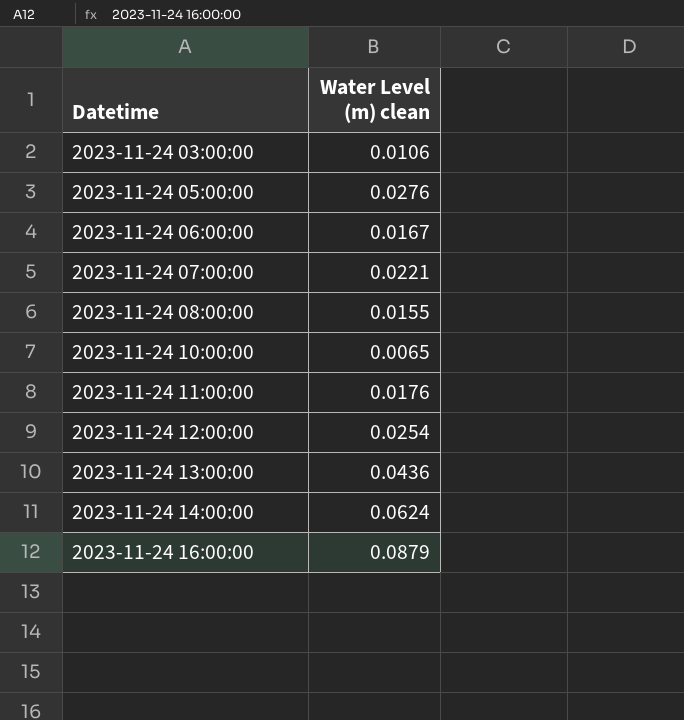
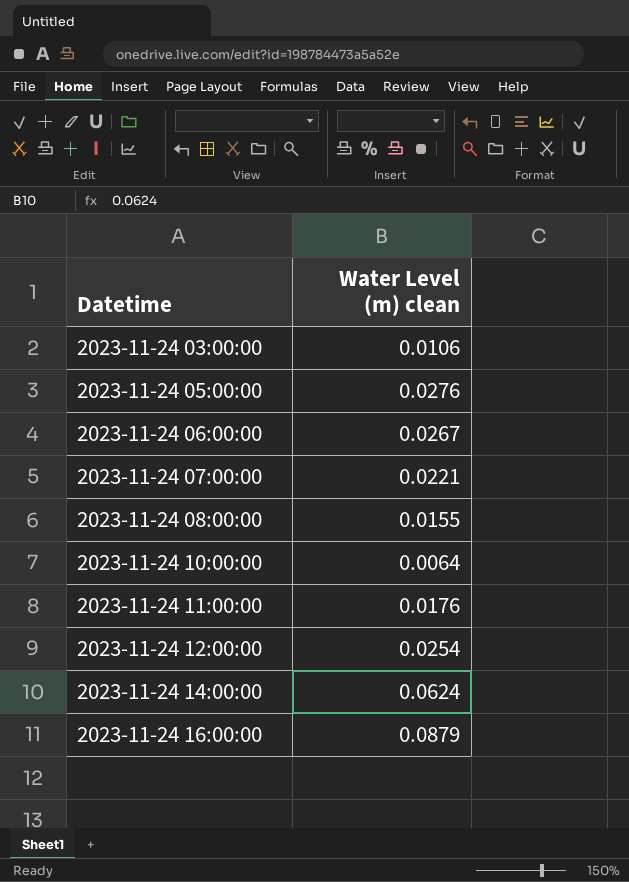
row 2023-11-24 13:00:00: 0.0436 -> none
2023-11-24 06:00:00 | Water Level (m) clean: 0.0167 -> 0.0267
2023-11-24 10:00:00 | Water Level (m) clean: 0.0065 -> 0.0064

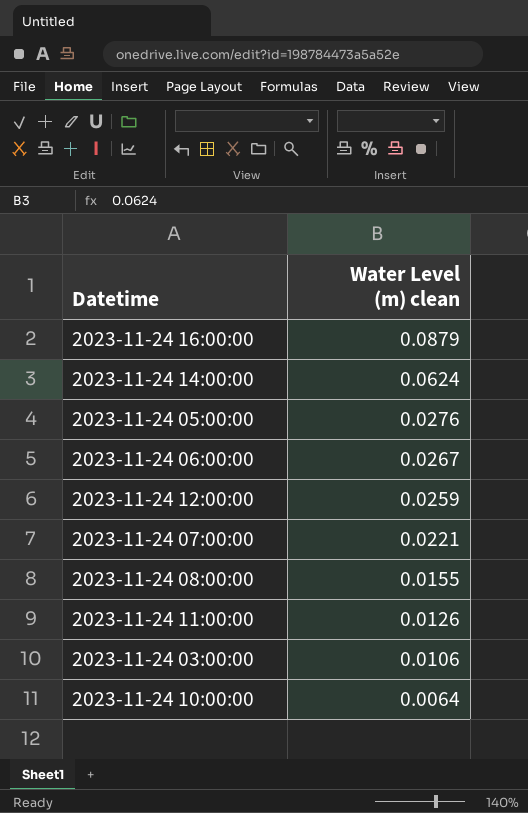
row order: Datetime ascending -> Water Level (m) clean descending
2023-11-24 12:00:00 | Water Level (m) clean: 0.0254 -> 0.0259
2023-11-24 11:00:00 | Water Level (m) clean: 0.0176 -> 0.0126

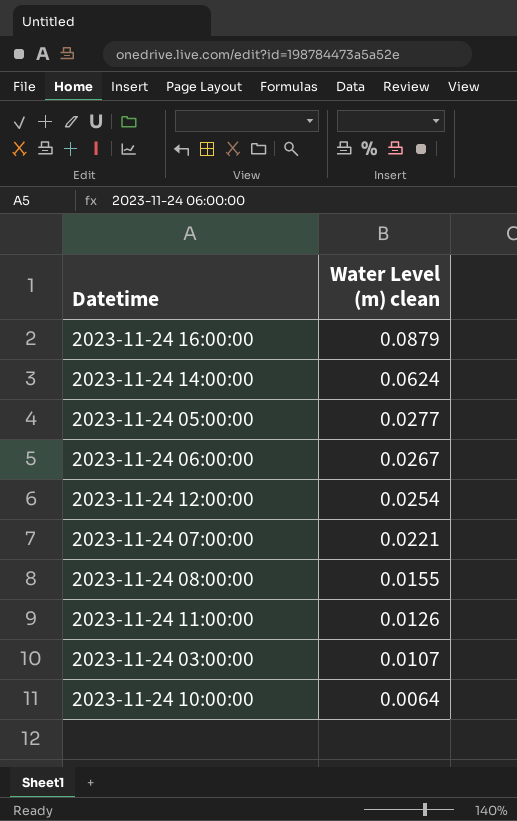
2023-11-24 05:00:00 | Water Level (m) clean: 0.0276 -> 0.0277
2023-11-24 12:00:00 | Water Level (m) clean: 0.0259 -> 0.0254
2023-11-24 03:00:00 | Water Level (m) clean: 0.0106 -> 0.0107

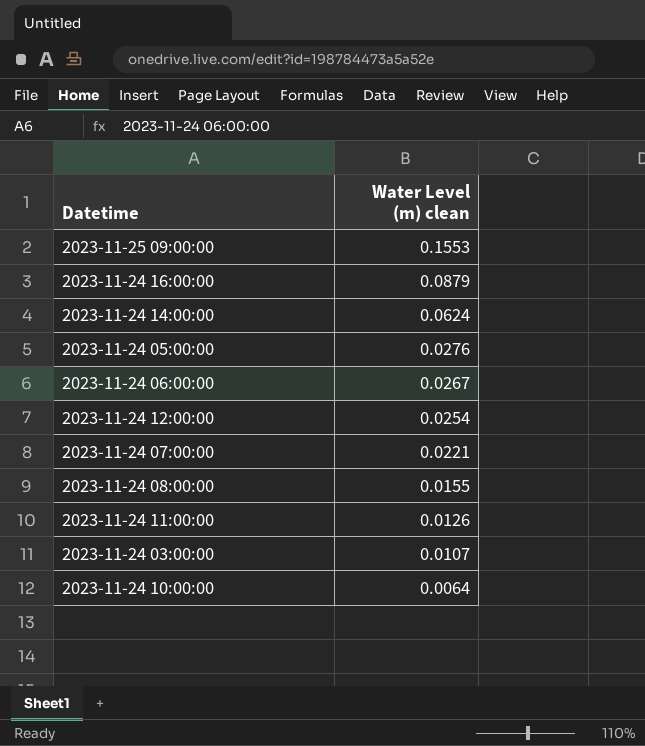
row 2023-11-25 09:00:00: none -> 0.1553
2023-11-24 05:00:00 | Water Level (m) clean: 0.0277 -> 0.0276

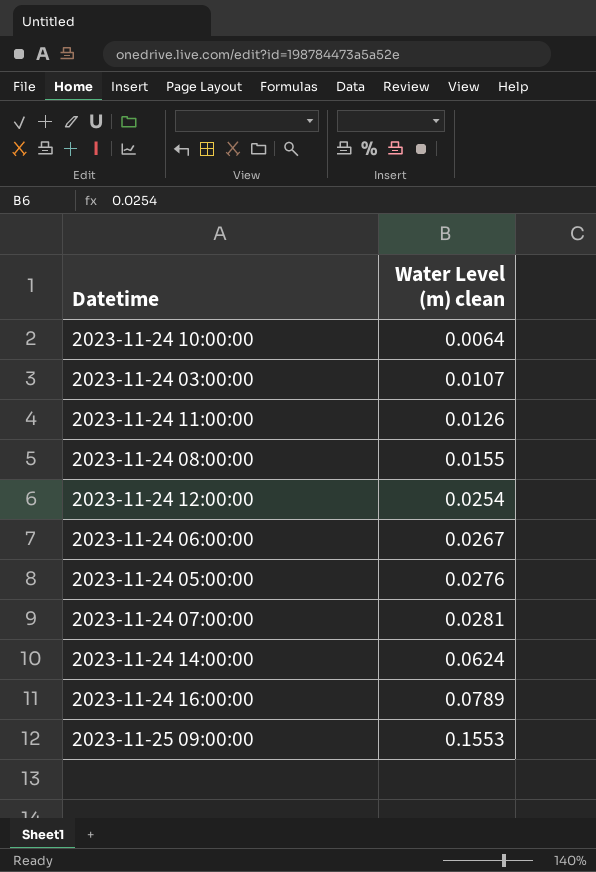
row order: Water Level (m) clean descending -> Water Level (m) clean ascending
2023-11-24 07:00:00 | Water Level (m) clean: 0.0221 -> 0.0281
2023-11-24 16:00:00 | Water Level (m) clean: 0.0879 -> 0.0789

